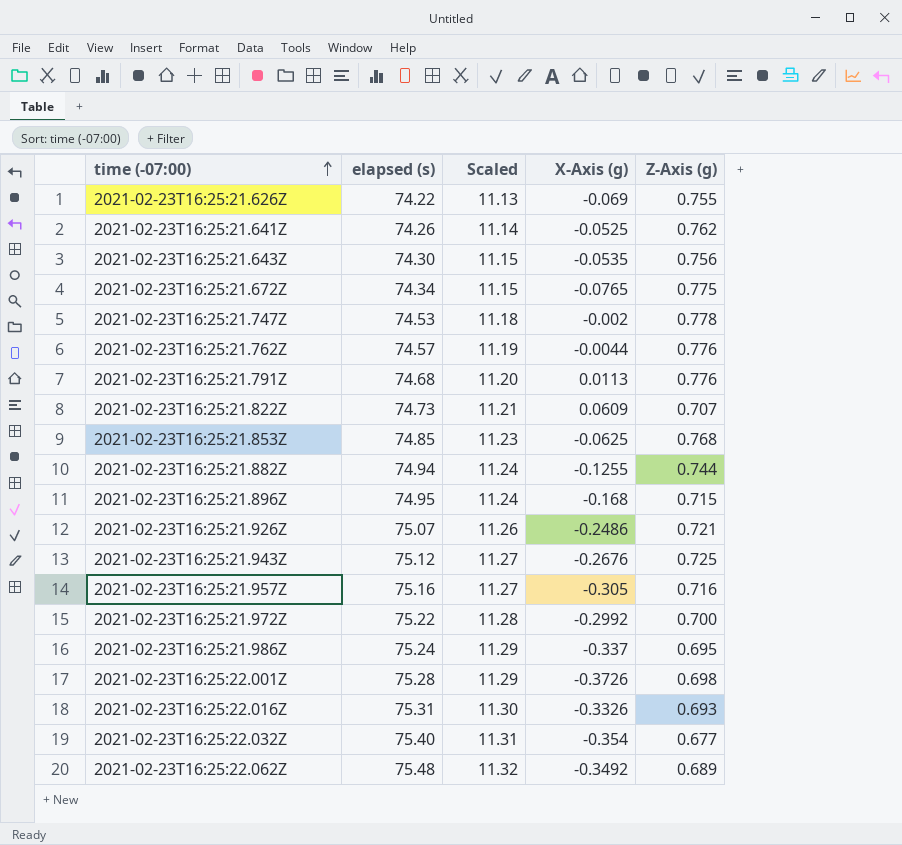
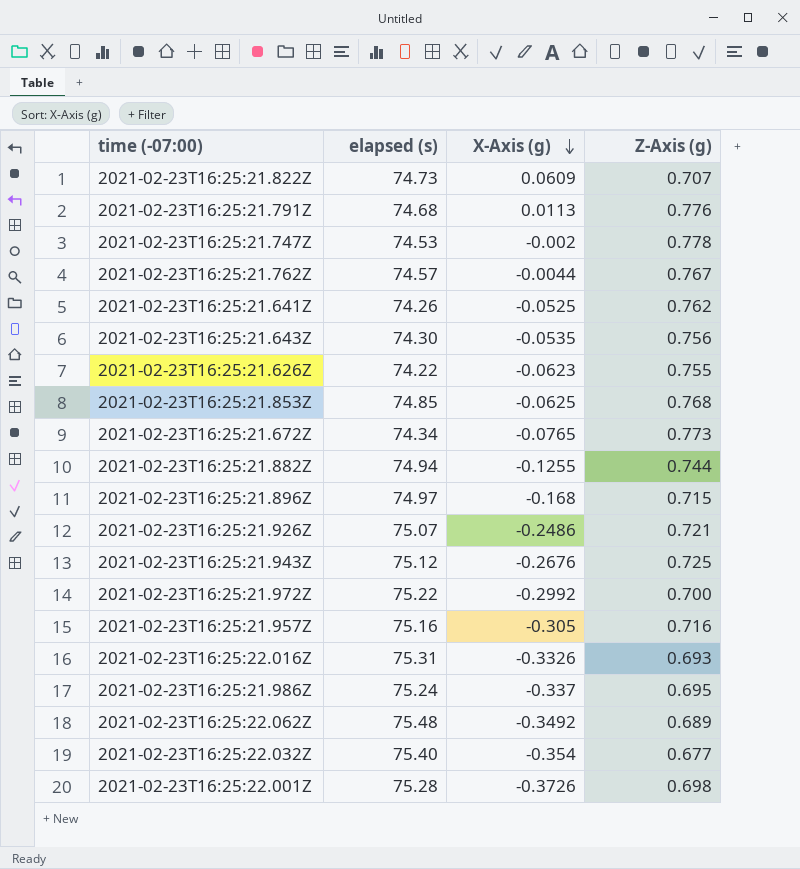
row order: time (-07:00) ascending -> X-Axis (g) descending
column Scaled | formula: [elapsed (s)] * 0.15 -> none
2021-02-23T16:25:21.762Z | Z-Axis (g): 0.776 -> 0.767
2021-02-23T16:25:21.626Z | X-Axis (g): -0.069 -> -0.0623
2021-02-23T16:25:21.672Z | Z-Axis (g): 0.775 -> 0.773
2021-02-23T16:25:21.896Z | elapsed (s): 74.95 -> 74.97

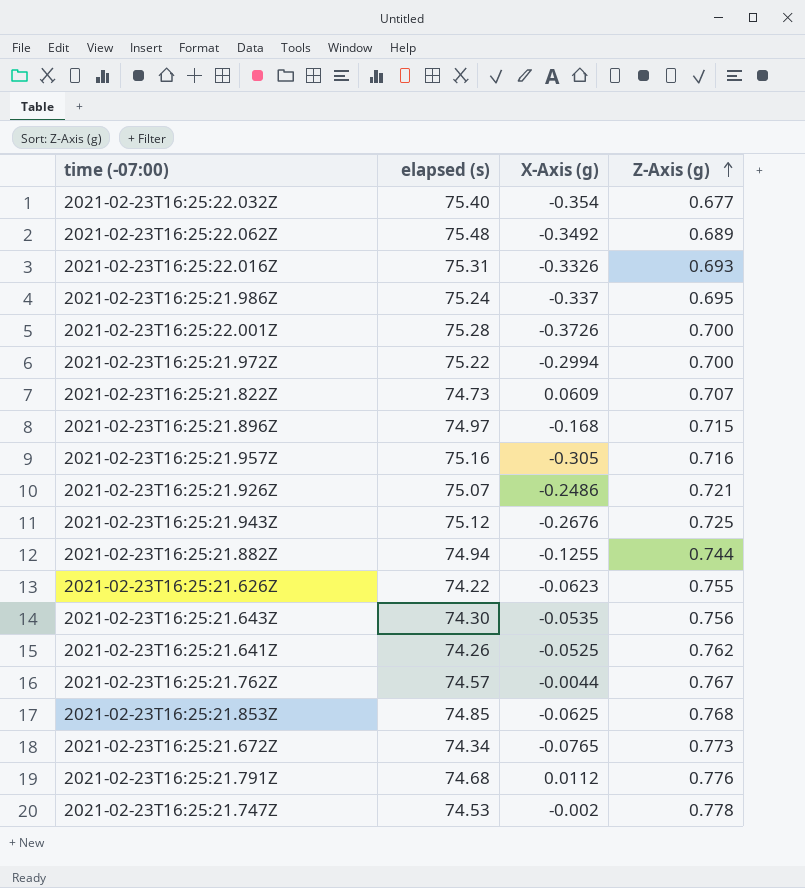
row order: X-Axis (g) descending -> Z-Axis (g) ascending
2021-02-23T16:25:22.001Z | Z-Axis (g): 0.698 -> 0.700
2021-02-23T16:25:21.972Z | X-Axis (g): -0.2992 -> -0.2994
2021-02-23T16:25:21.791Z | X-Axis (g): 0.0113 -> 0.0112

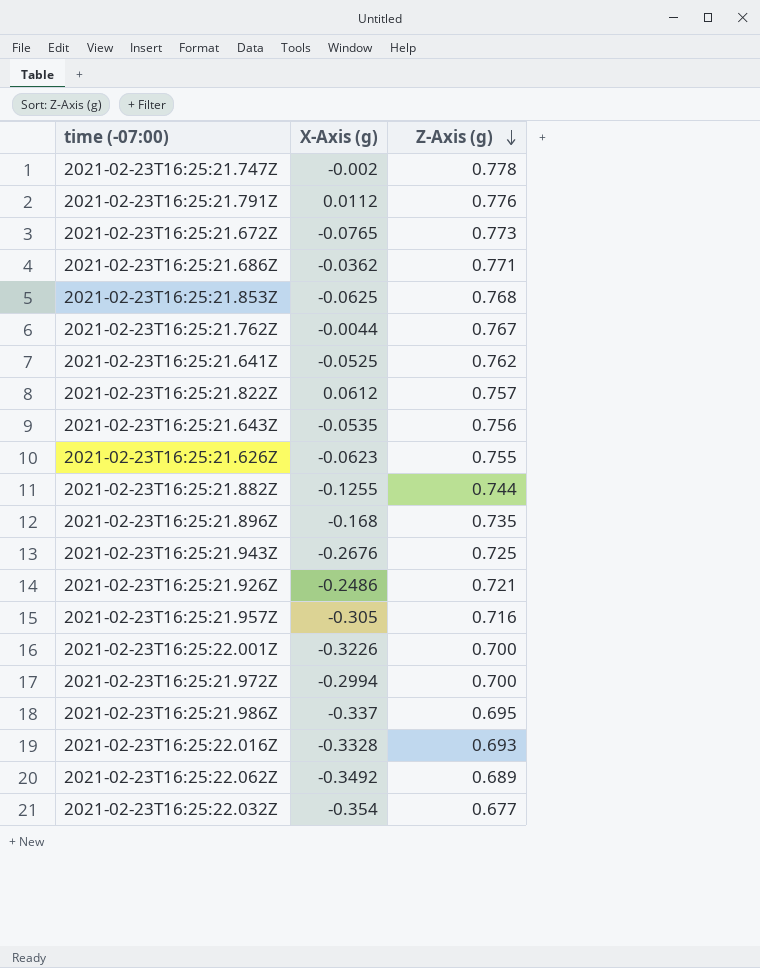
row order: Z-Axis (g) ascending -> Z-Axis (g) descending
column elapsed (s) | position: 2 -> none
row 2021-02-23T16:25:21.686Z: none -> -0.0362 | 0.771
2021-02-23T16:25:21.822Z | X-Axis (g): 0.0609 -> 0.0612
2021-02-23T16:25:21.822Z | Z-Axis (g): 0.707 -> 0.757
2021-02-23T16:25:21.896Z | Z-Axis (g): 0.715 -> 0.735
2021-02-23T16:25:22.001Z | X-Axis (g): -0.3726 -> -0.3226
2021-02-23T16:25:22.016Z | X-Axis (g): -0.3326 -> -0.3328

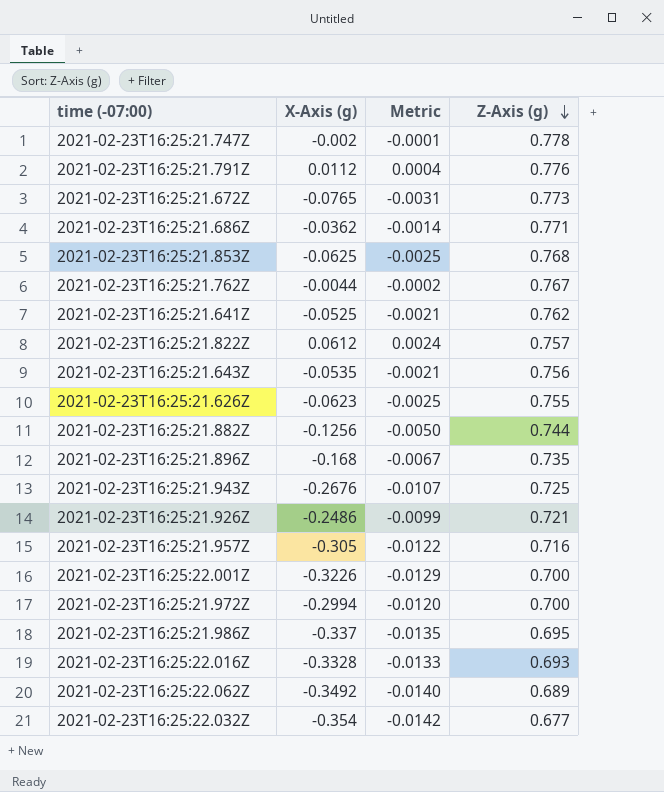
column Metric | formula: none -> [X-Axis (g)] * 0.04
2021-02-23T16:25:21.882Z | X-Axis (g): -0.1255 -> -0.1256

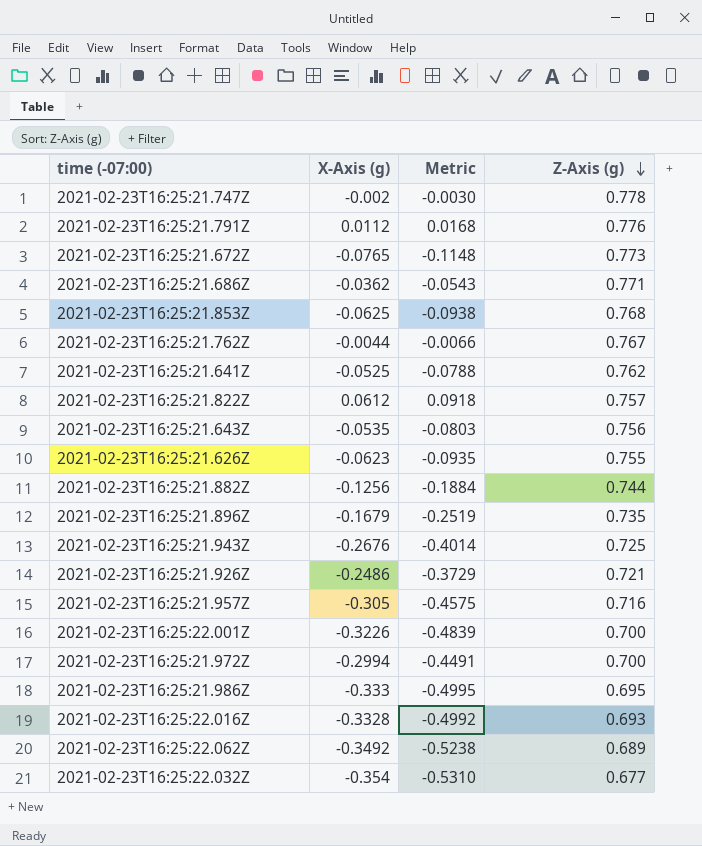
column Metric | formula: [X-Axis (g)] * 0.04 -> [X-Axis (g)] * 1.5
2021-02-23T16:25:21.896Z | X-Axis (g): -0.168 -> -0.1679
2021-02-23T16:25:21.986Z | X-Axis (g): -0.337 -> -0.333

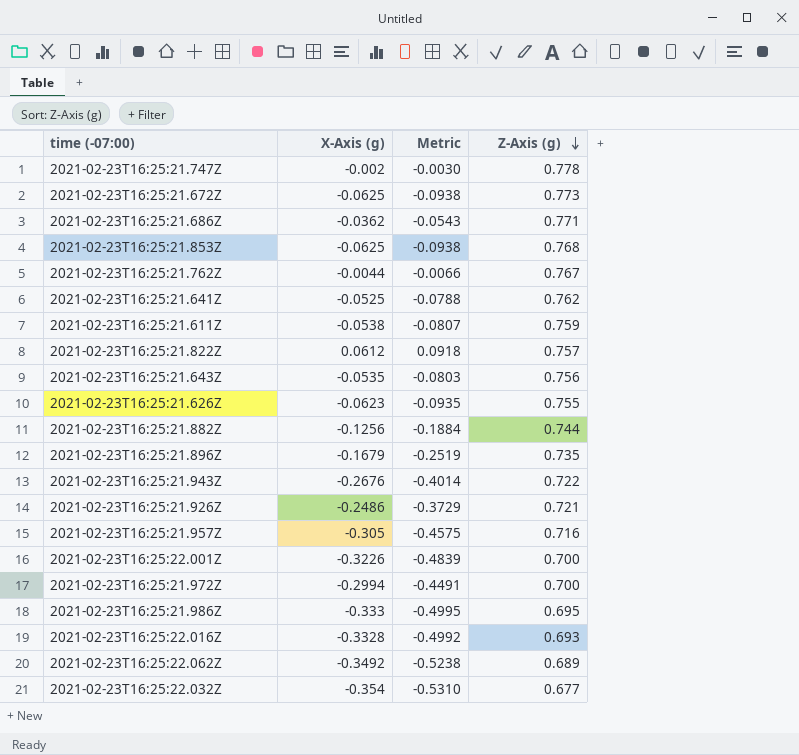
row 2021-02-23T16:25:21.791Z: 0.0112 | 0.0168 | 0.776 -> none
2021-02-23T16:25:21.672Z | X-Axis (g): -0.0765 -> -0.0625
2021-02-23T16:25:21.672Z | Metric: -0.1148 -> -0.0938
row 2021-02-23T16:25:21.611Z: none -> -0.0538 | -0.0807 | 0.759
2021-02-23T16:25:21.943Z | Z-Axis (g): 0.725 -> 0.722

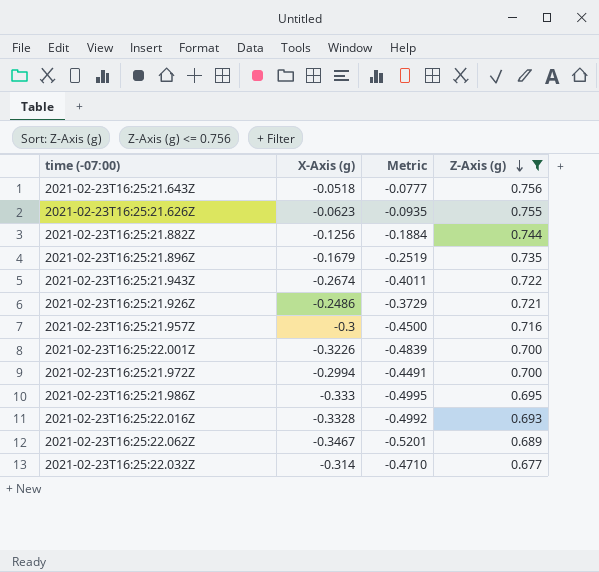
filter: none -> Z-Axis (g) <= 0.756
2021-02-23T16:25:21.643Z | X-Axis (g): -0.0535 -> -0.0518
2021-02-23T16:25:21.643Z | Metric: -0.0803 -> -0.0777
2021-02-23T16:25:21.943Z | X-Axis (g): -0.2676 -> -0.2674
2021-02-23T16:25:21.943Z | Metric: -0.4014 -> -0.4011
2021-02-23T16:25:21.957Z | X-Axis (g): -0.305 -> -0.3
2021-02-23T16:25:21.957Z | Metric: -0.4575 -> -0.4500
2021-02-23T16:25:22.062Z | X-Axis (g): -0.3492 -> -0.3467
2021-02-23T16:25:22.062Z | Metric: -0.5238 -> -0.5201
2021-02-23T16:25:22.032Z | X-Axis (g): -0.354 -> -0.314
2021-02-23T16:25:22.032Z | Metric: -0.5310 -> -0.4710

